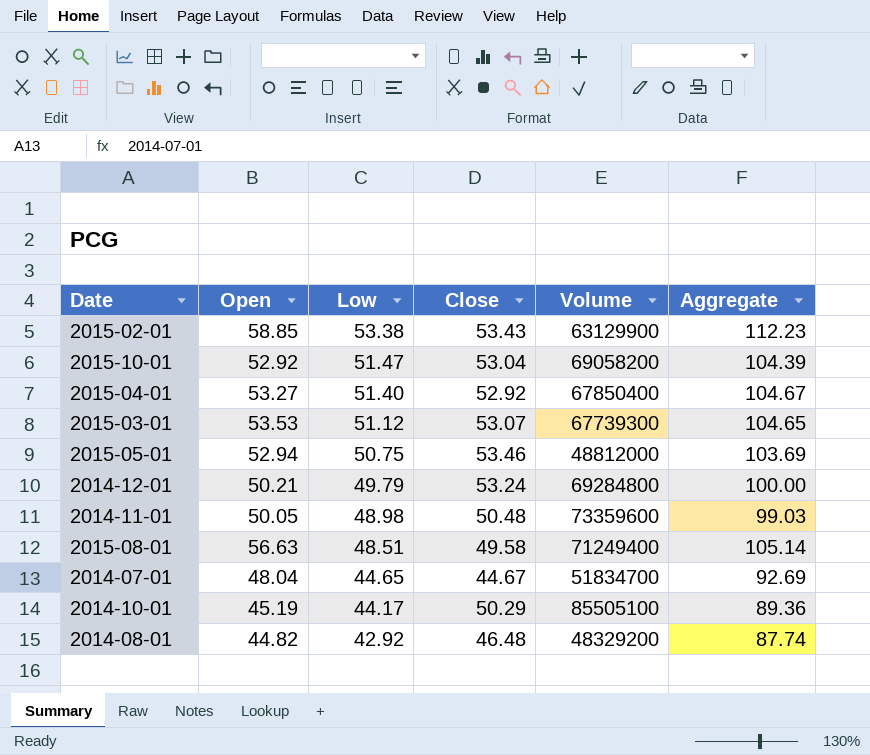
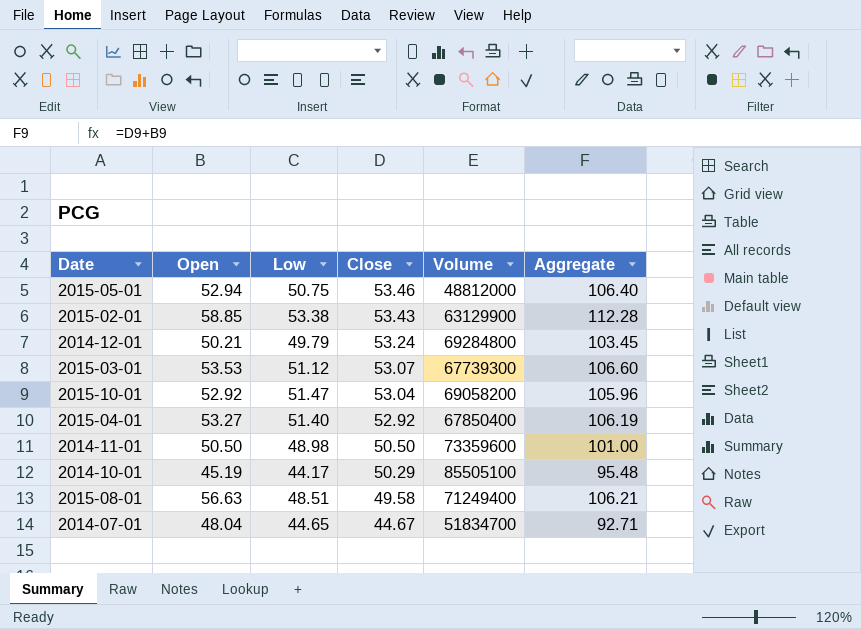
row order: Low descending -> Close descending
column Aggregate | formula: [Open] + [Low] -> [Open] + [Close]
row 2014-08-01: 44.82 | 42.92 | 46.48 | 48329200 | 87.74 -> none
2014-11-01 | Open: 50.05 -> 50.50
2014-11-01 | Close: 50.48 -> 50.50

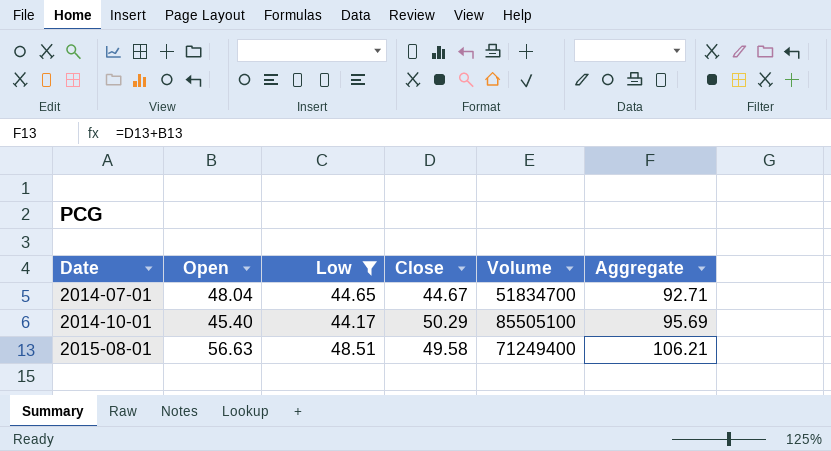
filter: none -> Low <= 48.51
row order: Close descending -> Date ascending
2014-10-01 | Open: 45.19 -> 45.40
2014-10-01 | Aggregate: 95.48 -> 95.69

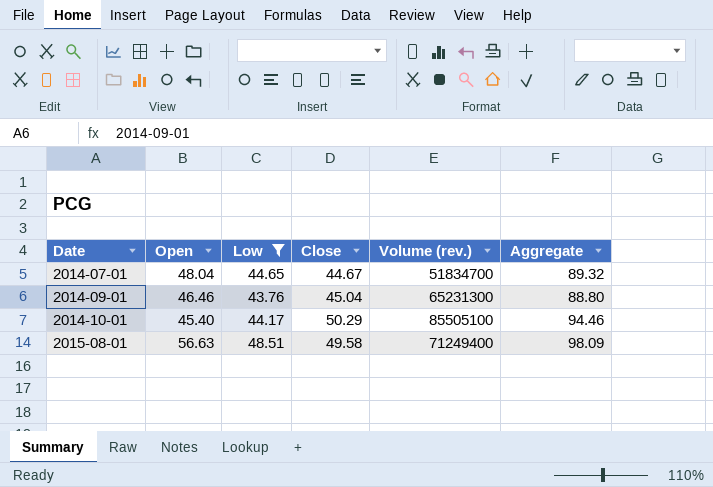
column name: Volume -> Volume (rev.)
column Aggregate | formula: [Open] + [Close] -> [Low] + [Close]
row 2014-09-01: none -> 46.46 | 43.76 | 45.04 | 65231300 | 88.80

